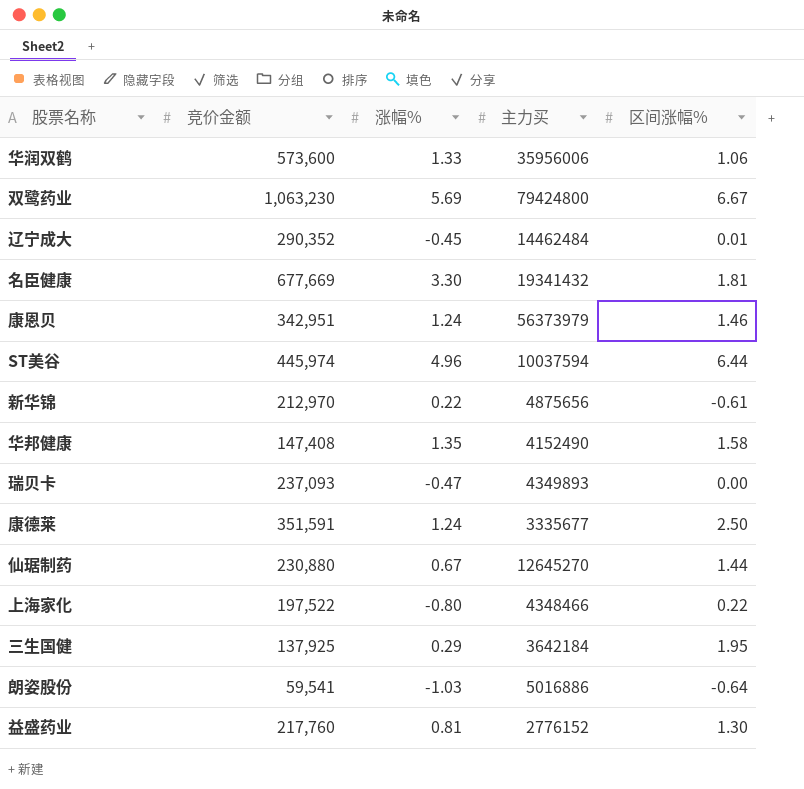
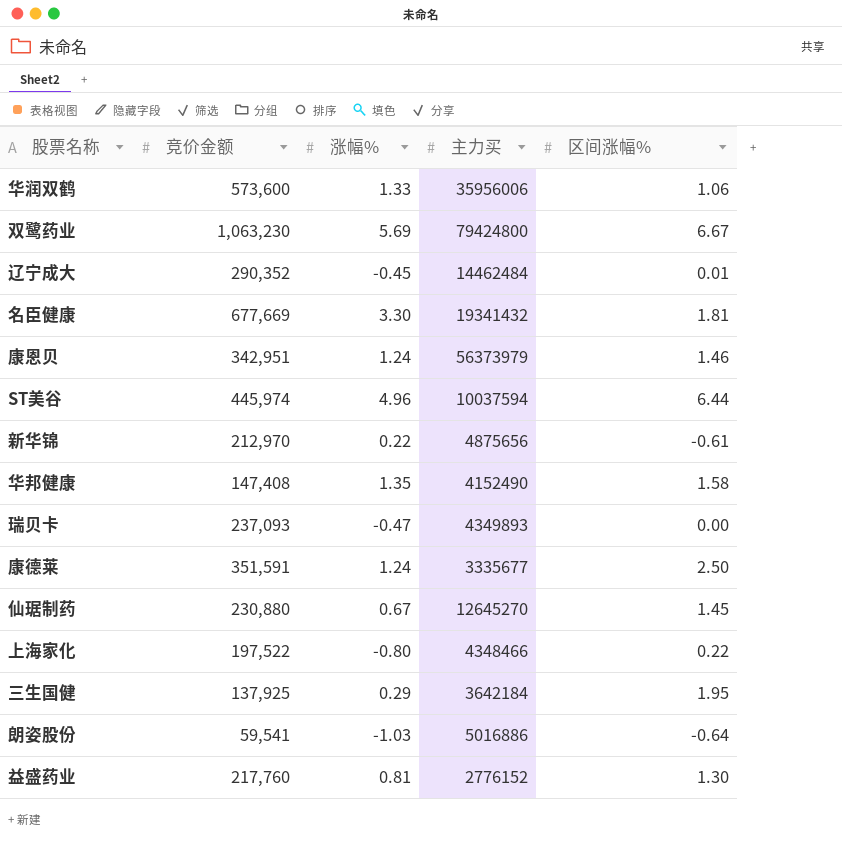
仙琚制药 | 区间涨幅%: 1.44 -> 1.45

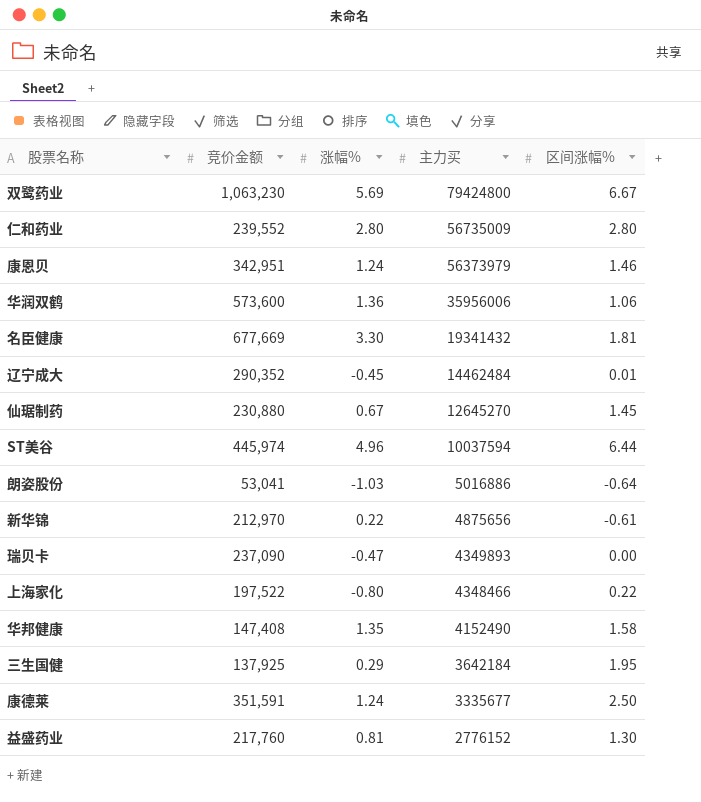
row order: none -> 主力买 descending
row 仁和药业: none -> 239,552 | 2.80 | 56735009 | 2.80
华润双鹤 | 涨幅%: 1.33 -> 1.36
朗姿股份 | 竞价金额: 59,541 -> 53,041
瑞贝卡 | 竞价金额: 237,093 -> 237,090

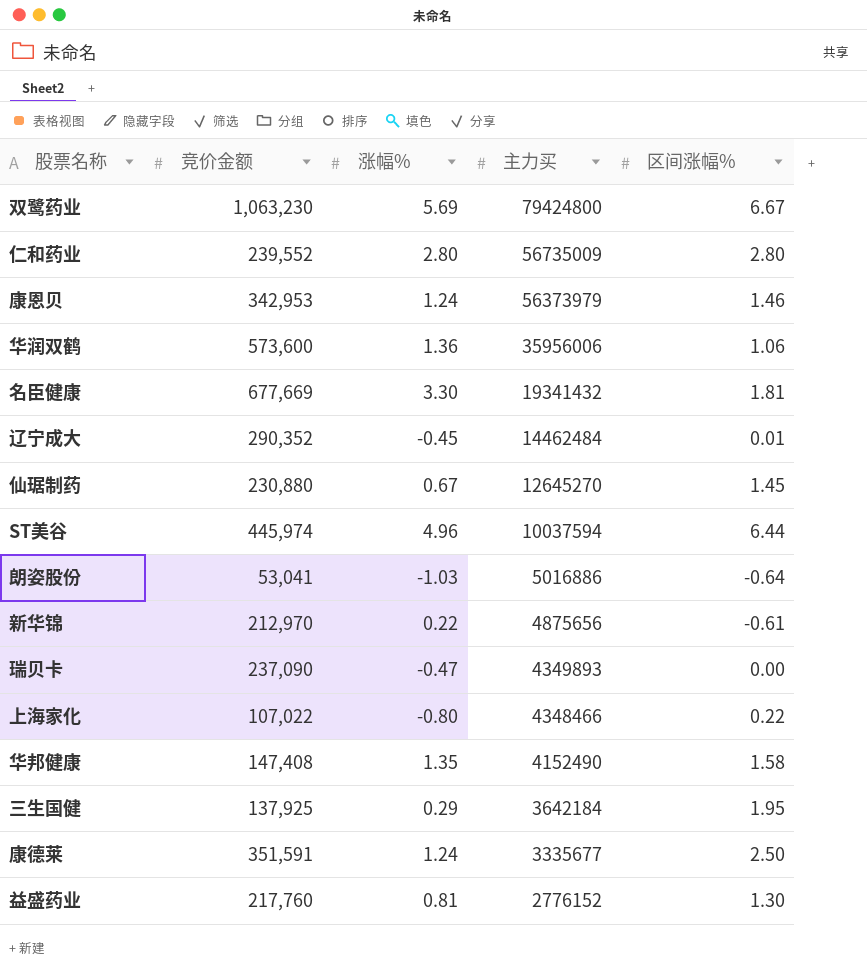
康恩贝 | 竞价金额: 342,951 -> 342,953
上海家化 | 竞价金额: 197,522 -> 107,022

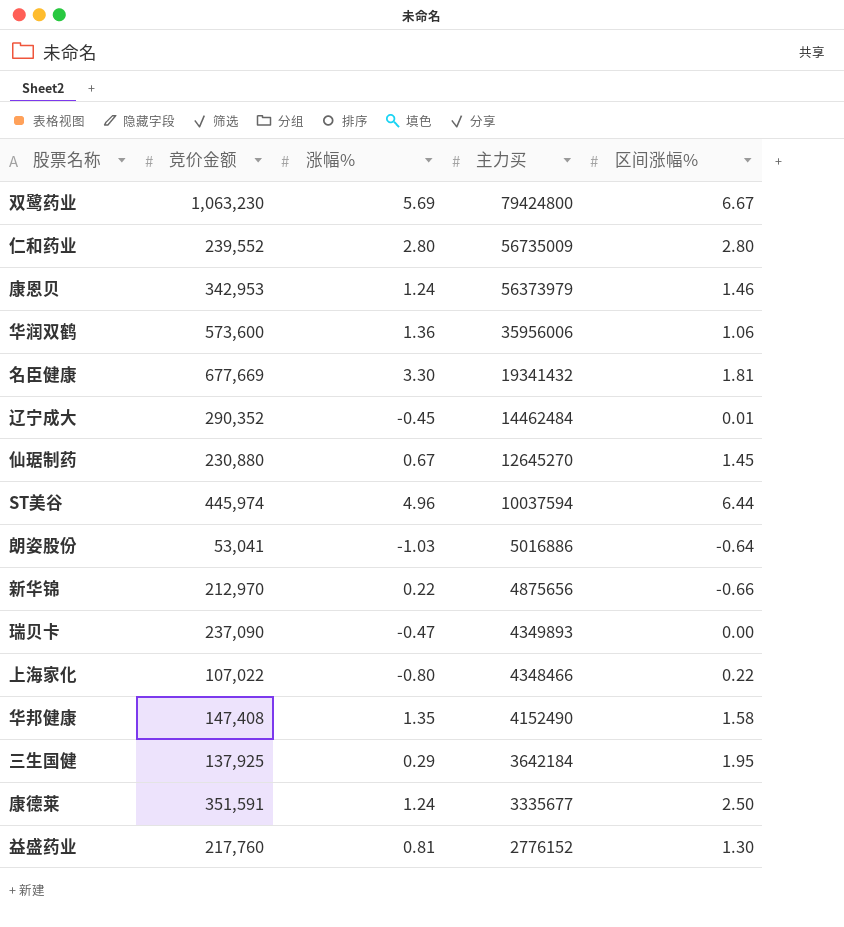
新华锦 | 区间涨幅%: -0.61 -> -0.66

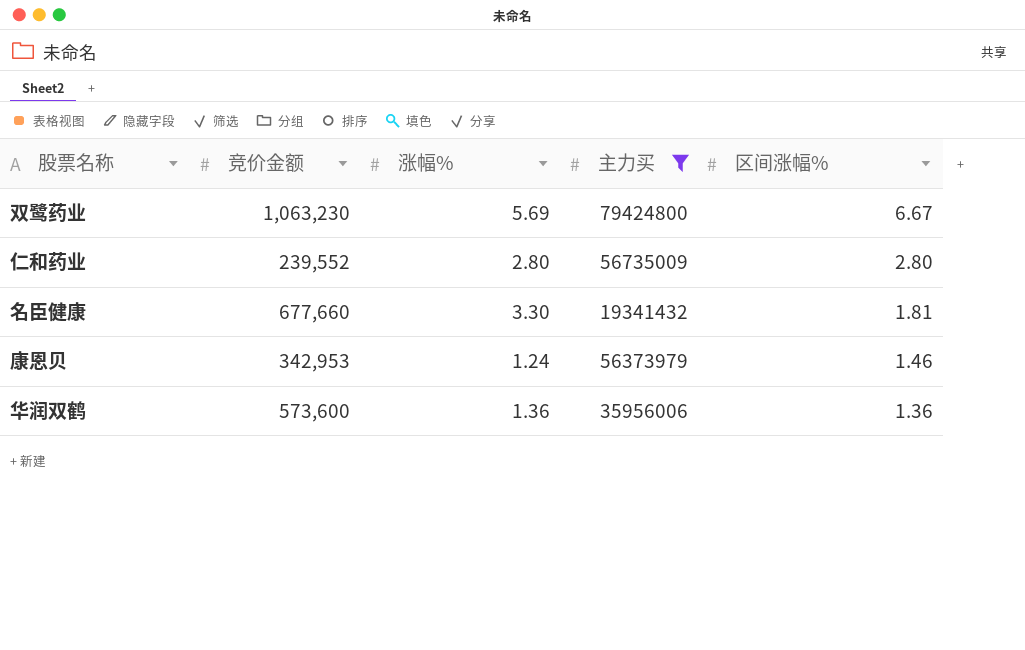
filter: none -> 主力买 >= 19341432
row order: 主力买 descending -> 区间涨幅% descending
名臣健康 | 竞价金额: 677,669 -> 677,660
华润双鹤 | 区间涨幅%: 1.06 -> 1.36

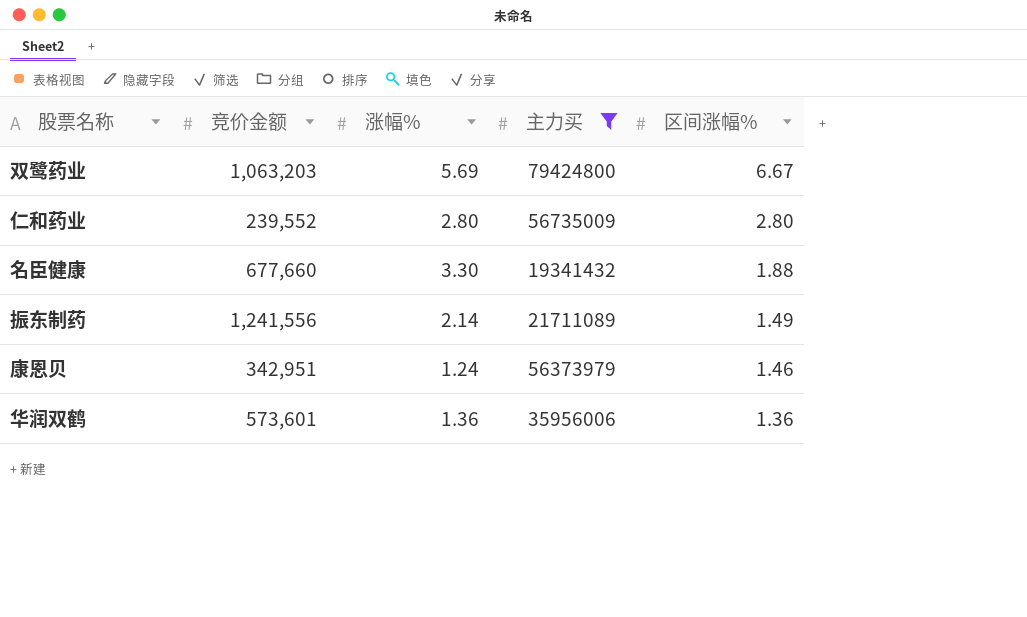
双鹭药业 | 竞价金额: 1,063,230 -> 1,063,203
名臣健康 | 区间涨幅%: 1.81 -> 1.88
row 振东制药: none -> 1,241,556 | 2.14 | 21711089 | 1.49
康恩贝 | 竞价金额: 342,953 -> 342,951
华润双鹤 | 竞价金额: 573,600 -> 573,601

